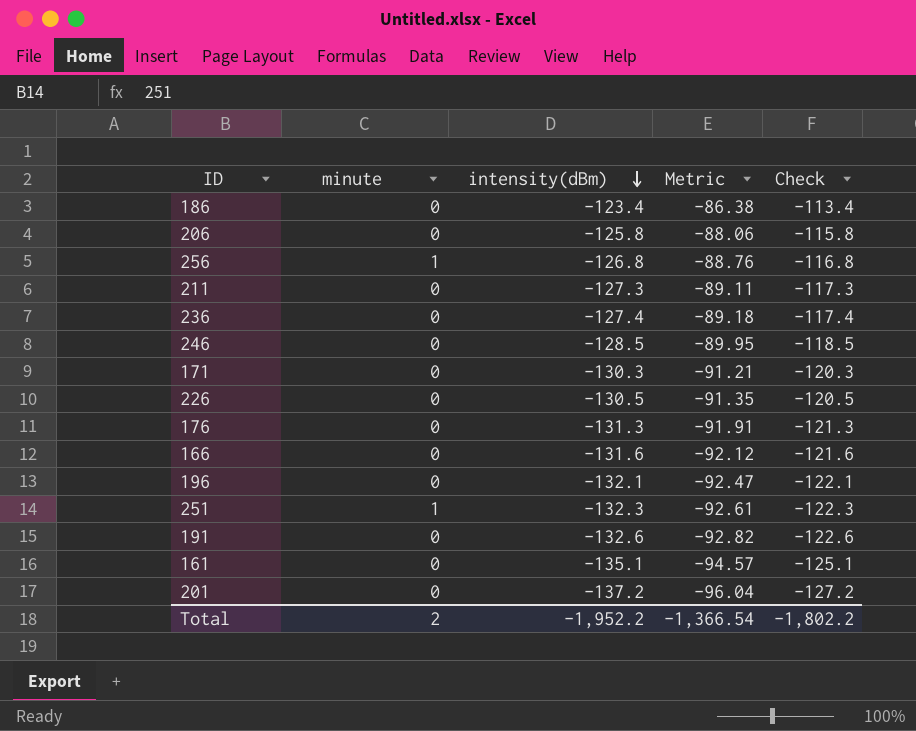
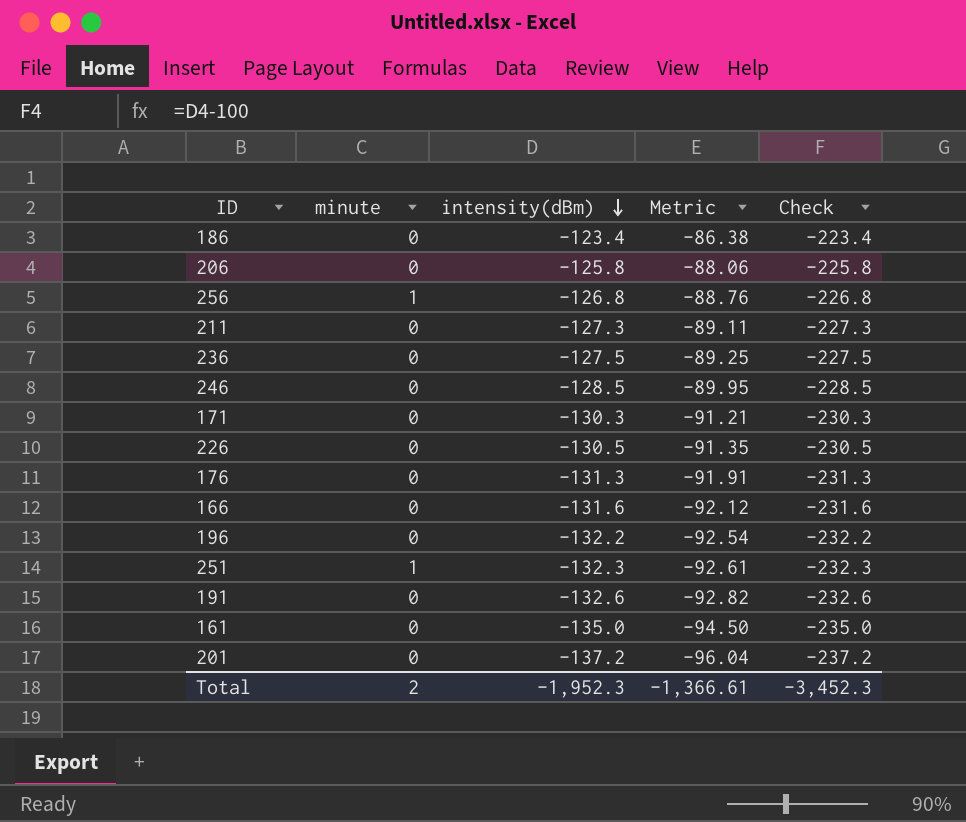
column Check | formula: [intensity(dBm)] + 10 -> [intensity(dBm)] - 100
236 | intensity(dBm): -127.4 -> -127.5
236 | Metric: -89.18 -> -89.25
196 | intensity(dBm): -132.1 -> -132.2
196 | Metric: -92.47 -> -92.54
161 | intensity(dBm): -135.1 -> -135.0
161 | Metric: -94.57 -> -94.50
Total | intensity(dBm): -1,952.2 -> -1,952.3
Total | Metric: -1,366.54 -> -1,366.61
Total | Check: -1,802.2 -> -3,452.3

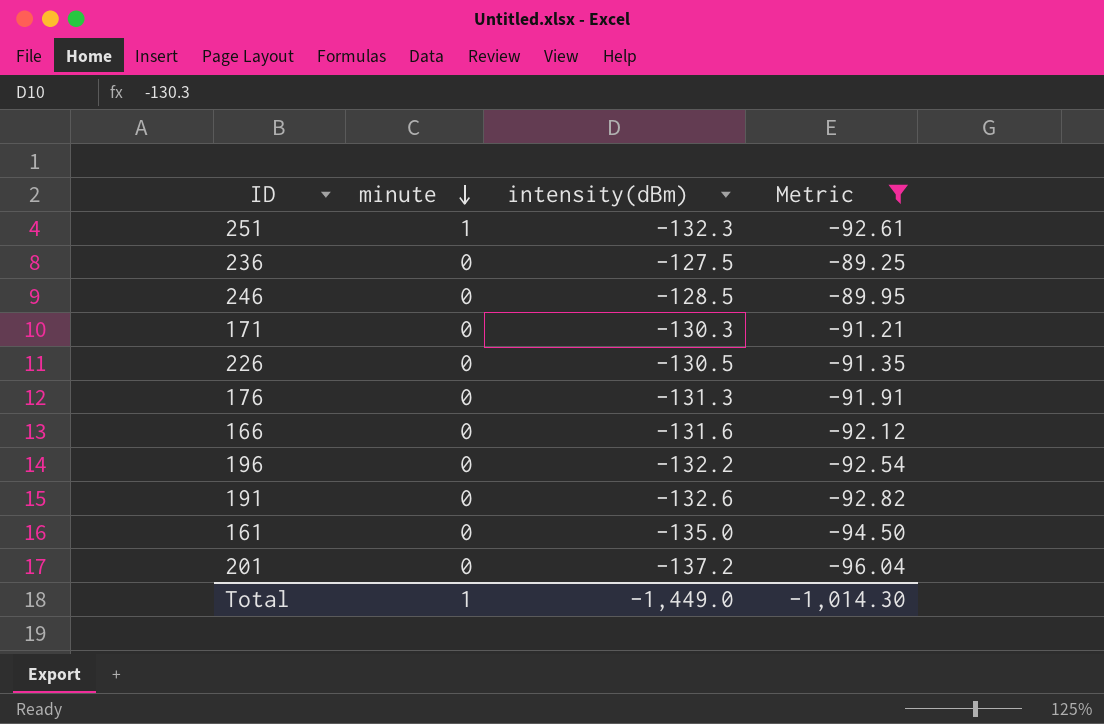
filter: none -> Metric <= -89.25
row order: intensity(dBm) descending -> minute descending
column Check | formula: [intensity(dBm)] - 100 -> none
Total | minute: 2 -> 1
Total | intensity(dBm): -1,952.3 -> -1,449.0
Total | Metric: -1,366.61 -> -1,014.30

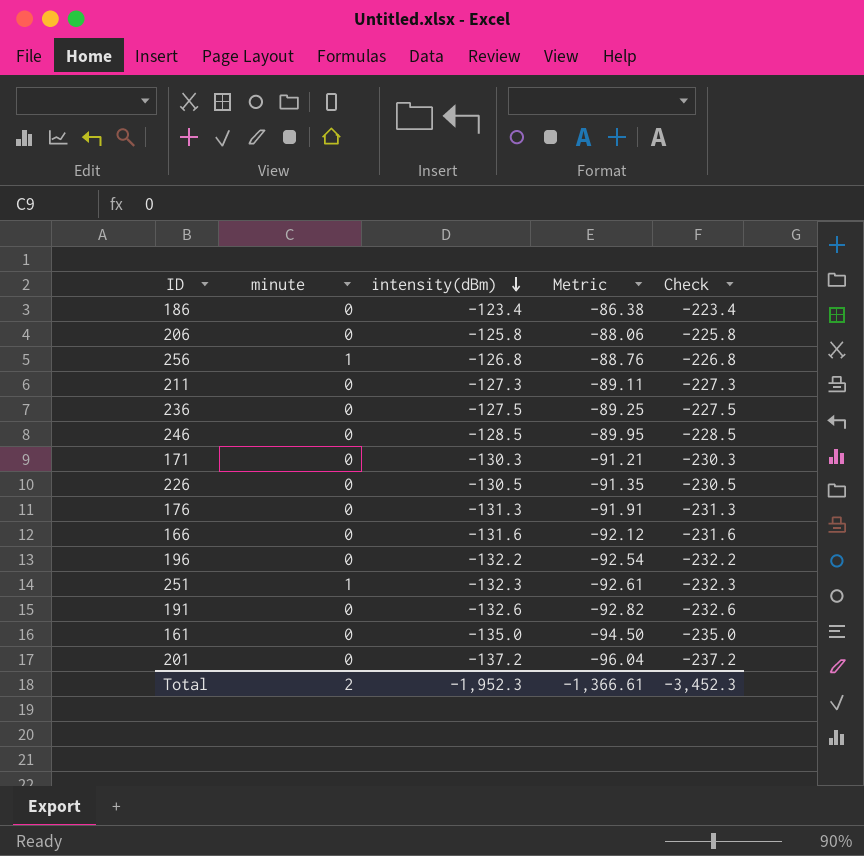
filter: Metric <= -89.25 -> none
row order: minute descending -> intensity(dBm) descending
column Check | formula: none -> [intensity(dBm)] - 100
Total | minute: 1 -> 2
Total | intensity(dBm): -1,449.0 -> -1,952.3
Total | Metric: -1,014.30 -> -1,366.61

